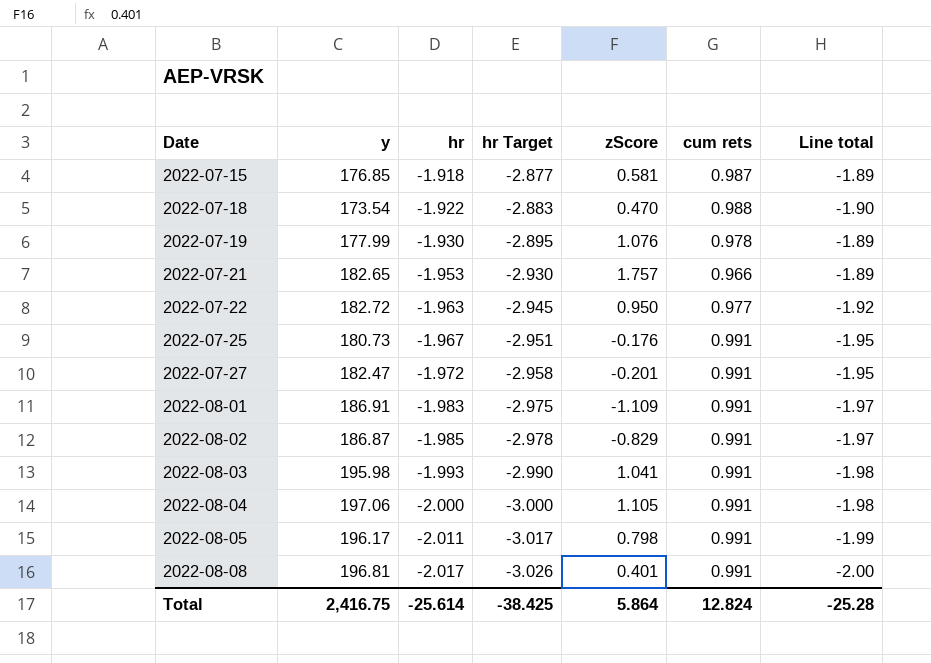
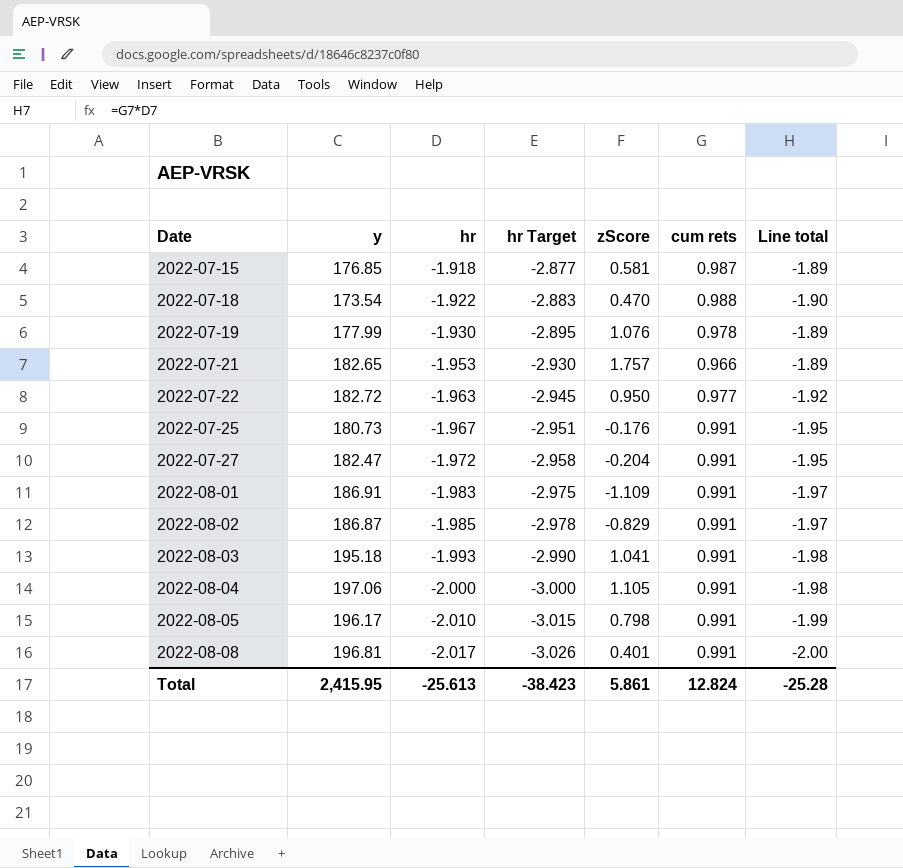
2022-07-27 | zScore: -0.201 -> -0.204
2022-08-03 | y: 195.98 -> 195.18
2022-08-05 | hr: -2.011 -> -2.010
2022-08-05 | hr Target: -3.017 -> -3.015
Total | y: 2,416.75 -> 2,415.95
Total | hr: -25.614 -> -25.613
Total | hr Target: -38.425 -> -38.423
Total | zScore: 5.864 -> 5.861

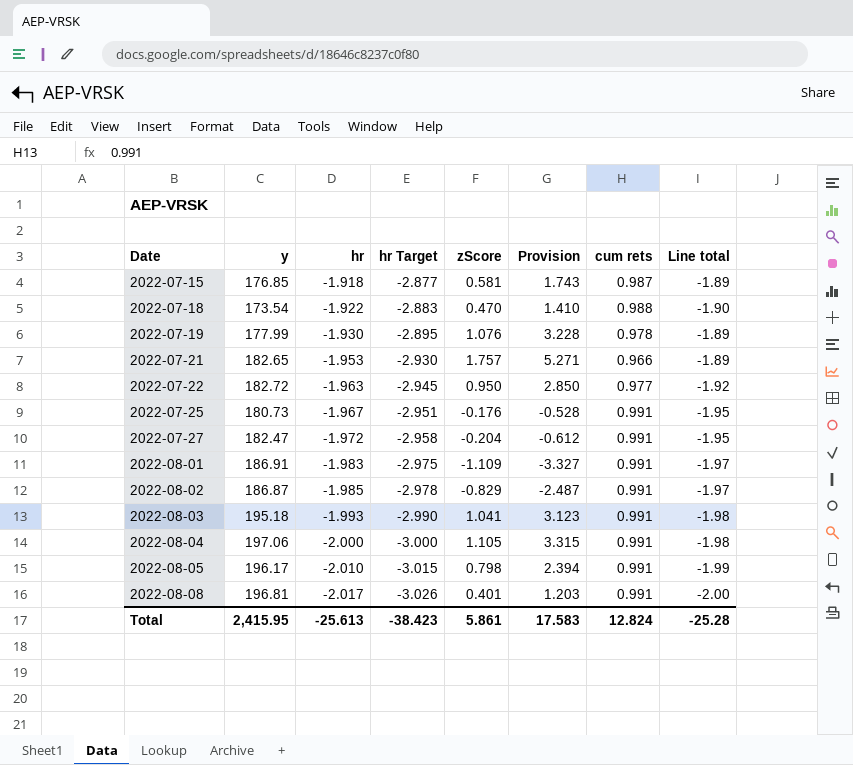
column Provision | formula: none -> [zScore] * 3

